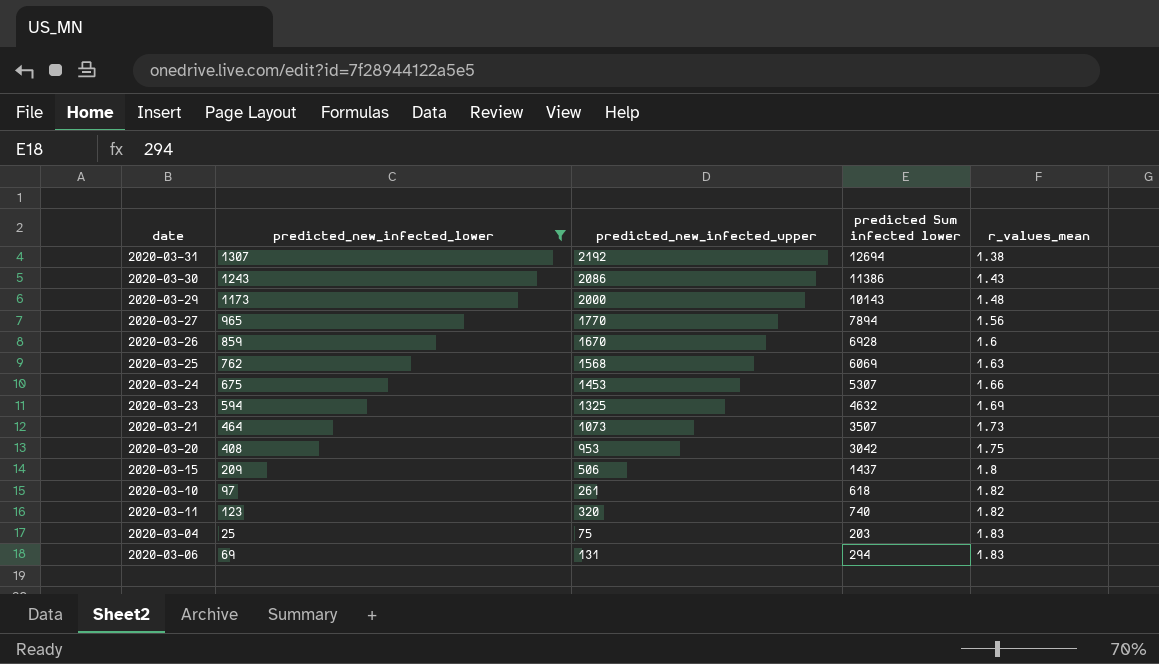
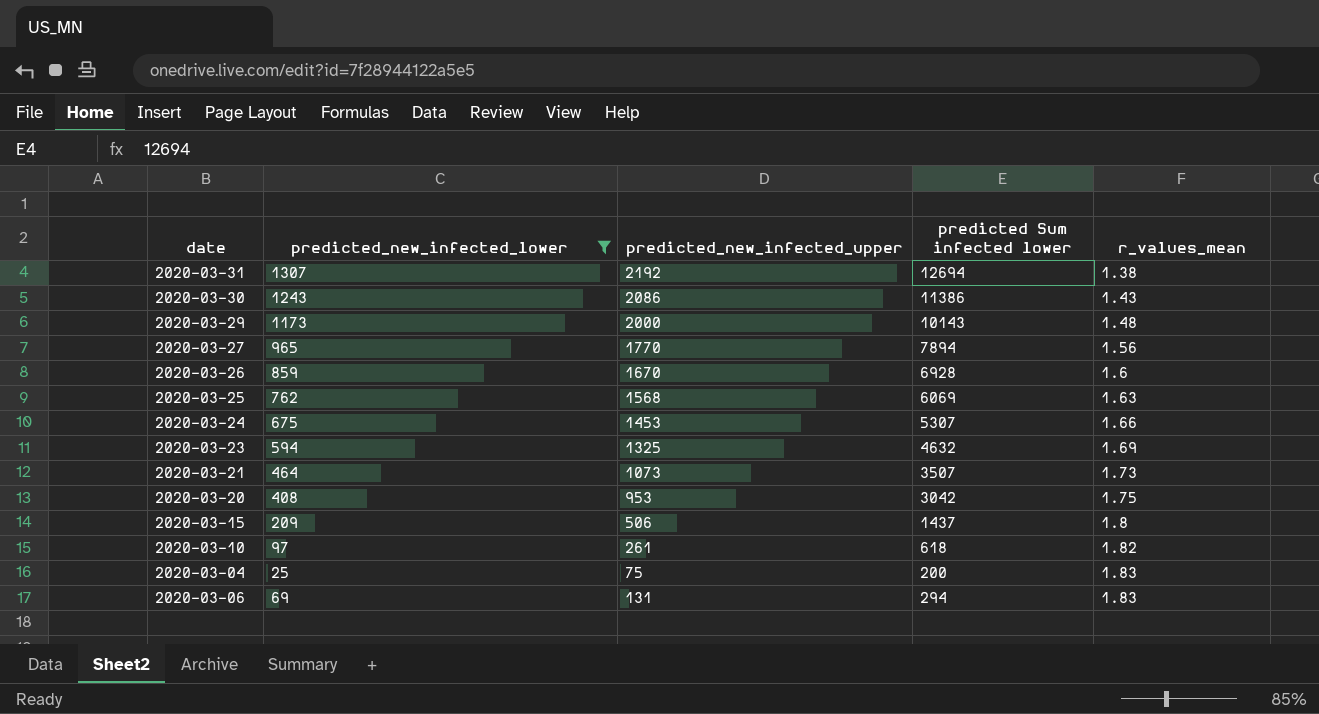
row 2020-03-11: 123 | 320 | 740 | 1.82 -> none
2020-03-04 | predicted Sum infected lower: 203 -> 200

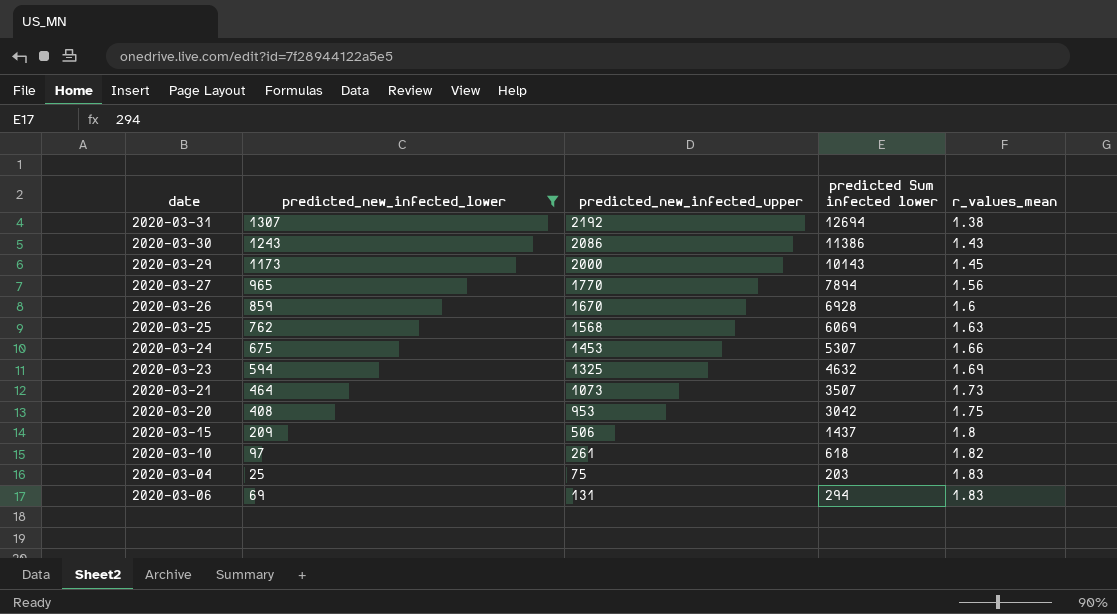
2020-03-29 | r_values_mean: 1.48 -> 1.45
2020-03-04 | predicted Sum infected lower: 200 -> 203

